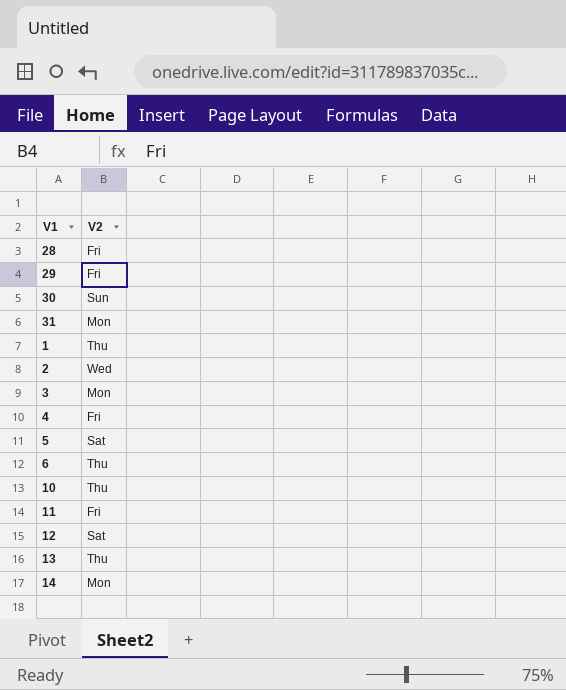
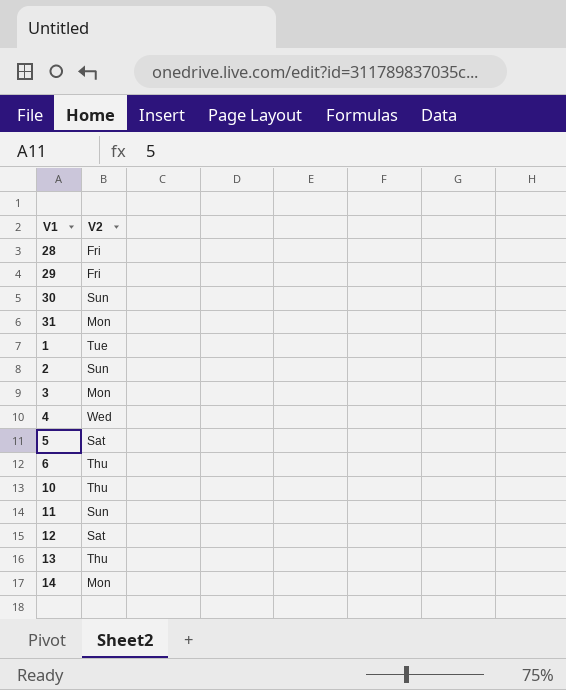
1 | V2: Thu -> Tue
2 | V2: Wed -> Sun
4 | V2: Fri -> Wed
11 | V2: Fri -> Sun

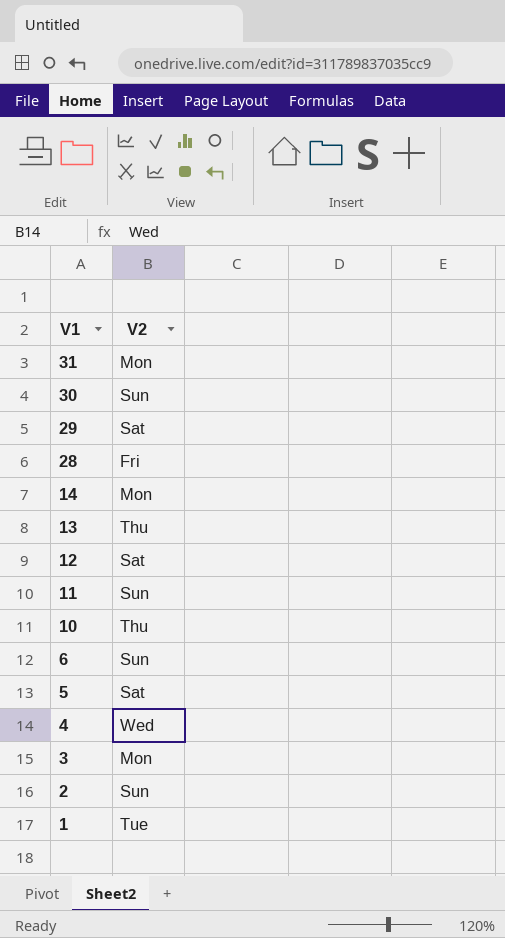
row order: none -> V1 descending
29 | V2: Fri -> Sat
6 | V2: Thu -> Sun

